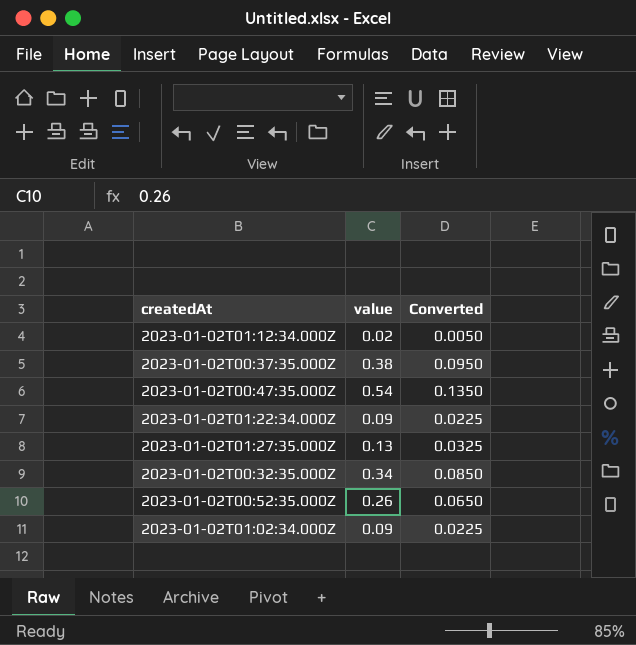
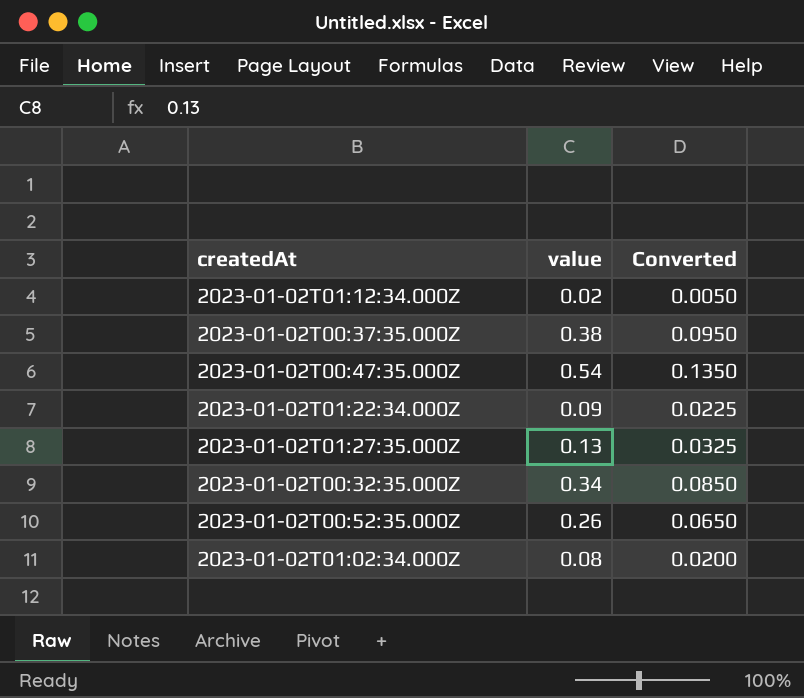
2023-01-02T01:02:34.000Z | value: 0.09 -> 0.08
2023-01-02T01:02:34.000Z | Converted: 0.0225 -> 0.0200

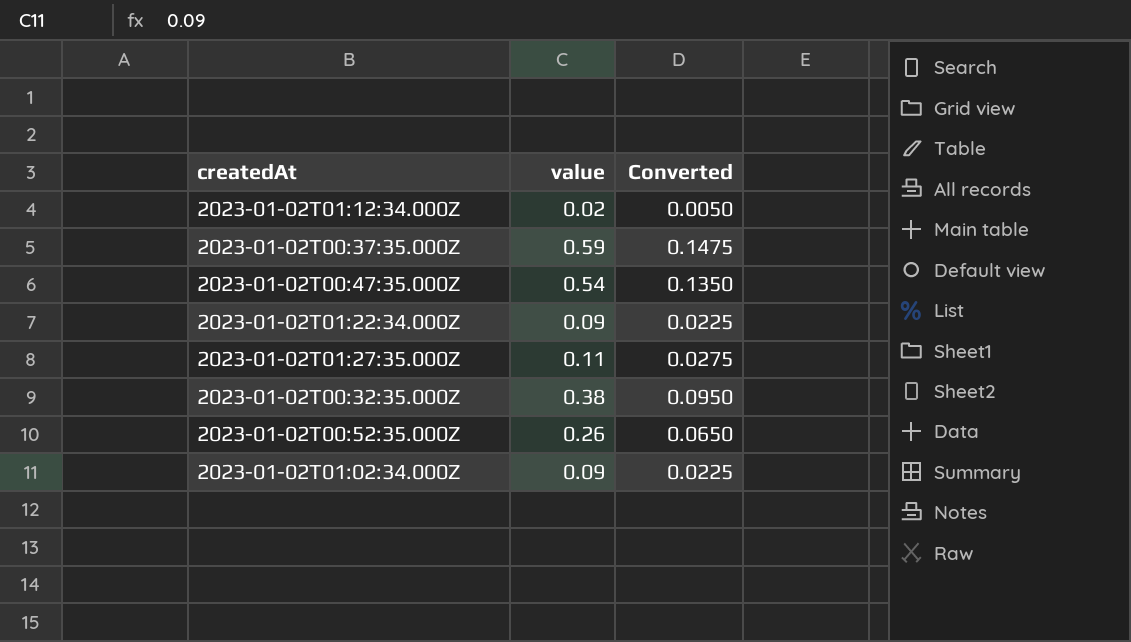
2023-01-02T00:37:35.000Z | value: 0.38 -> 0.59
2023-01-02T00:37:35.000Z | Converted: 0.0950 -> 0.1475
2023-01-02T01:27:35.000Z | value: 0.13 -> 0.11
2023-01-02T01:27:35.000Z | Converted: 0.0325 -> 0.0275
2023-01-02T00:32:35.000Z | value: 0.34 -> 0.38
2023-01-02T00:32:35.000Z | Converted: 0.0850 -> 0.0950
2023-01-02T01:02:34.000Z | value: 0.08 -> 0.09
2023-01-02T01:02:34.000Z | Converted: 0.0200 -> 0.0225

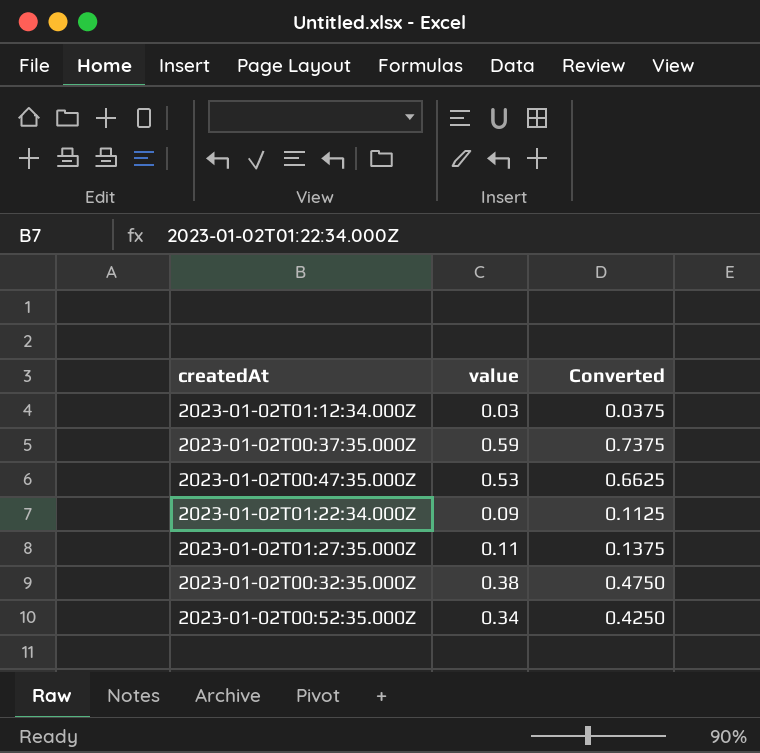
column Converted | formula: [value] * 0.25 -> [value] * 1.25
row 2023-01-02T01:02:34.000Z: 0.09 | 0.0225 -> none
2023-01-02T01:12:34.000Z | value: 0.02 -> 0.03
2023-01-02T00:47:35.000Z | value: 0.54 -> 0.53
2023-01-02T00:52:35.000Z | value: 0.26 -> 0.34

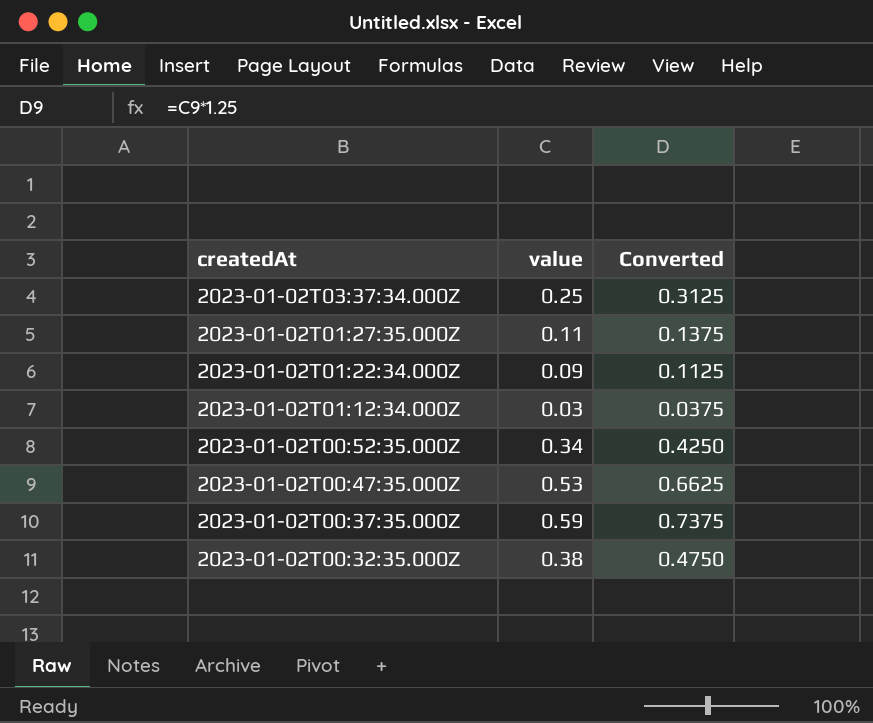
row order: none -> createdAt descending
row 2023-01-02T03:37:34.000Z: none -> 0.25 | 0.3125

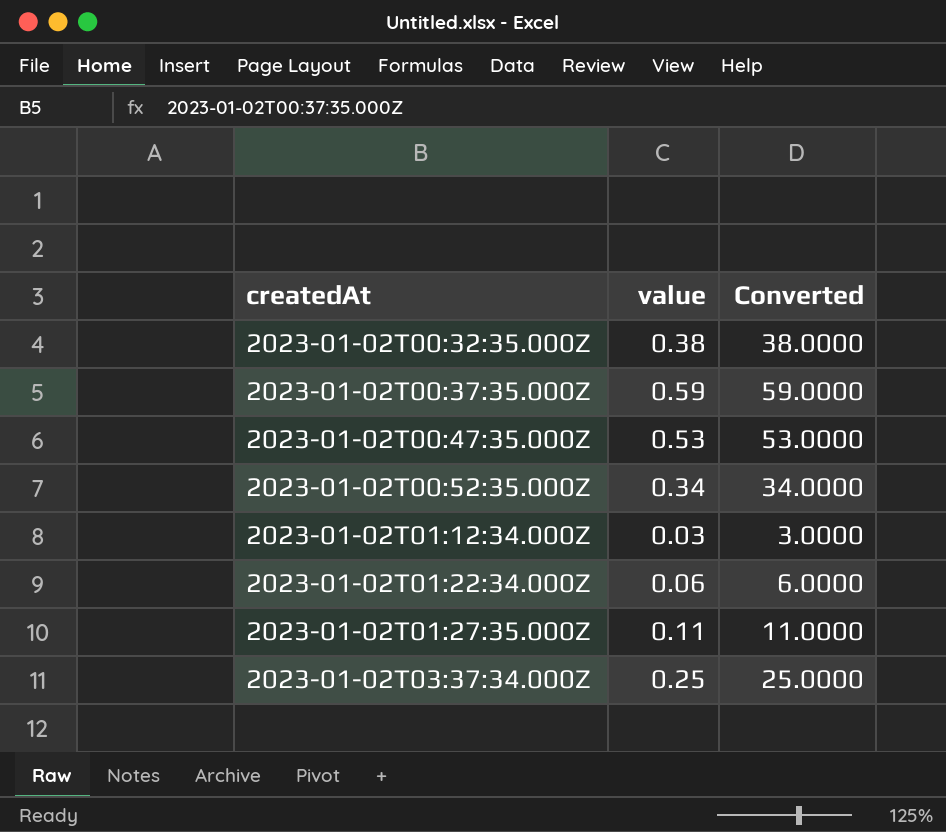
row order: createdAt descending -> createdAt ascending
column Converted | formula: [value] * 1.25 -> [value] * 100
2023-01-02T01:22:34.000Z | value: 0.09 -> 0.06

